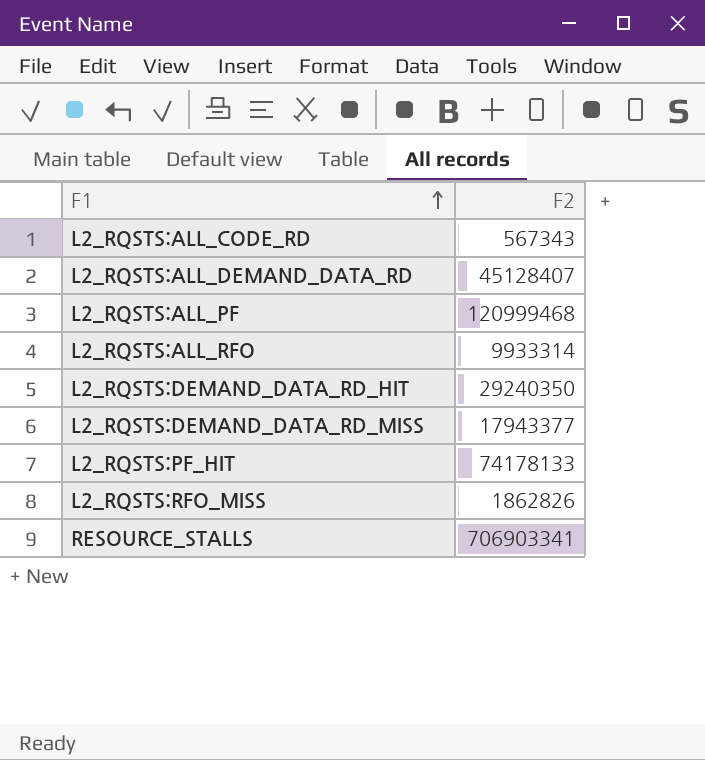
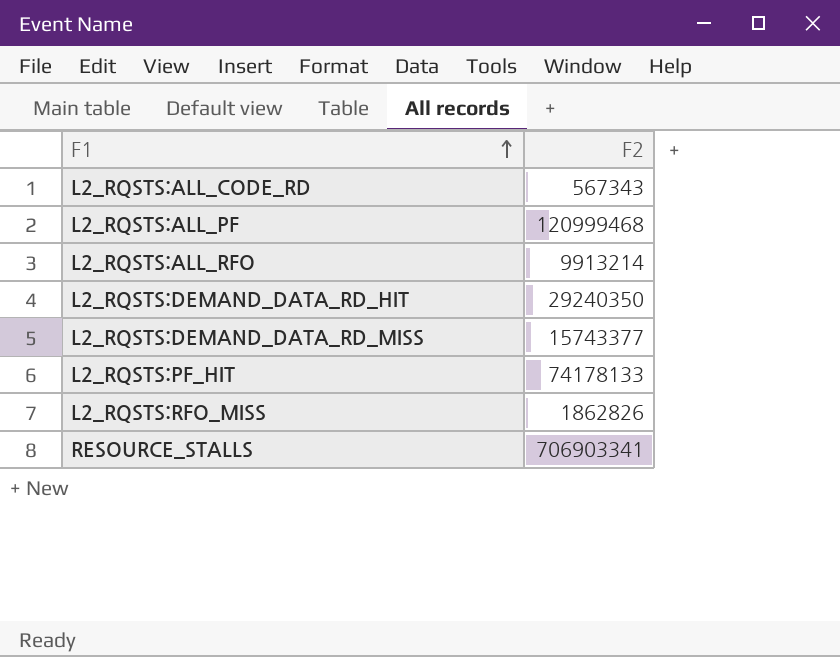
row L2_RQSTS:ALL_DEMAND_DATA_RD: 45128407 -> none
L2_RQSTS:ALL_RFO | F2: 9933314 -> 9913214
L2_RQSTS:DEMAND_DATA_RD_MISS | F2: 17943377 -> 15743377

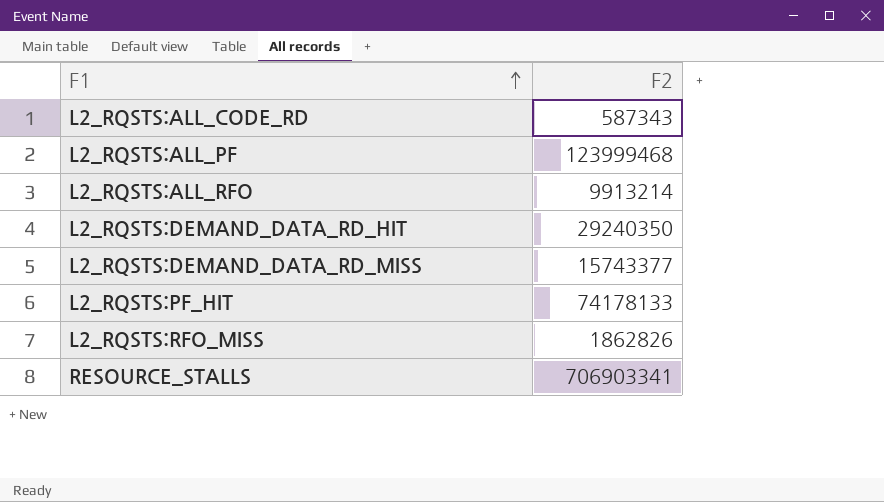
L2_RQSTS:ALL_CODE_RD | F2: 567343 -> 587343
L2_RQSTS:ALL_PF | F2: 120999468 -> 123999468

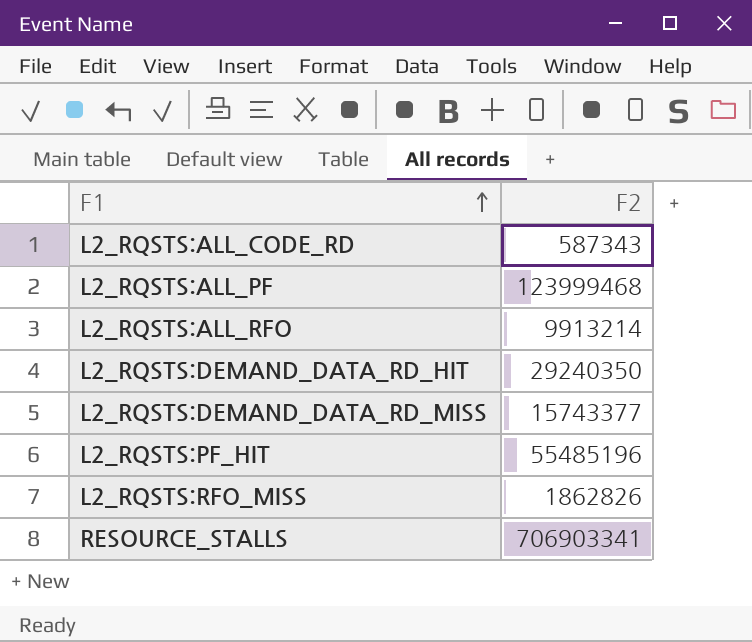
L2_RQSTS:PF_HIT | F2: 74178133 -> 55485196

